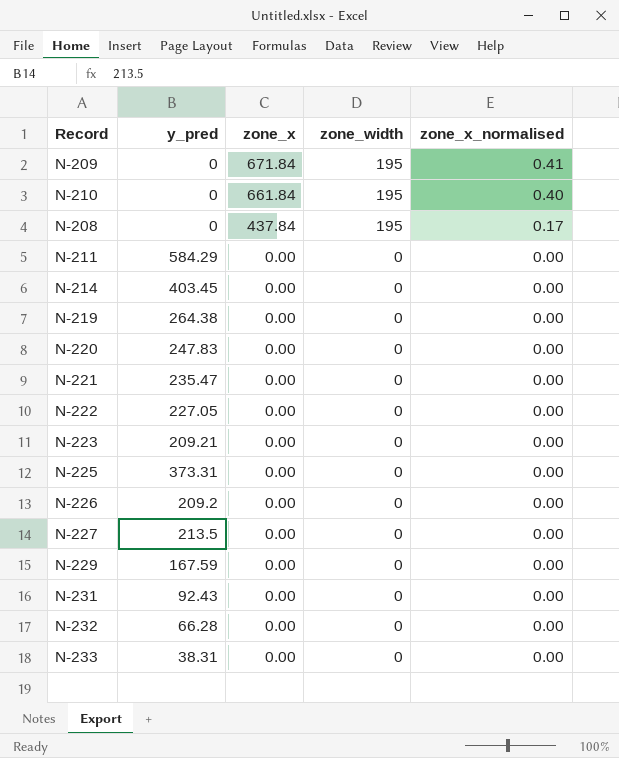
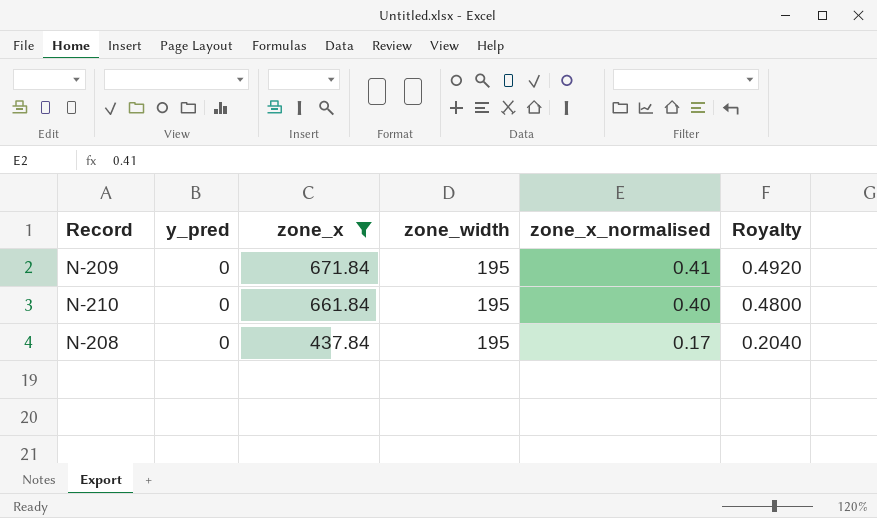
filter: none -> zone_x != 0.00
column Royalty | formula: none -> [zone_x_normalised] * 1.2

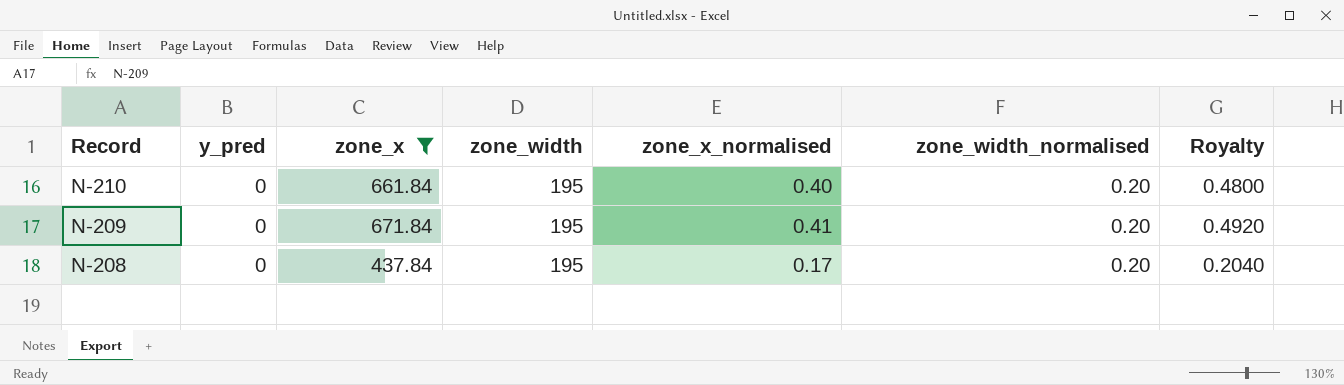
row order: zone_x descending -> Record descending
column zone_width_normalised | position: none -> 6

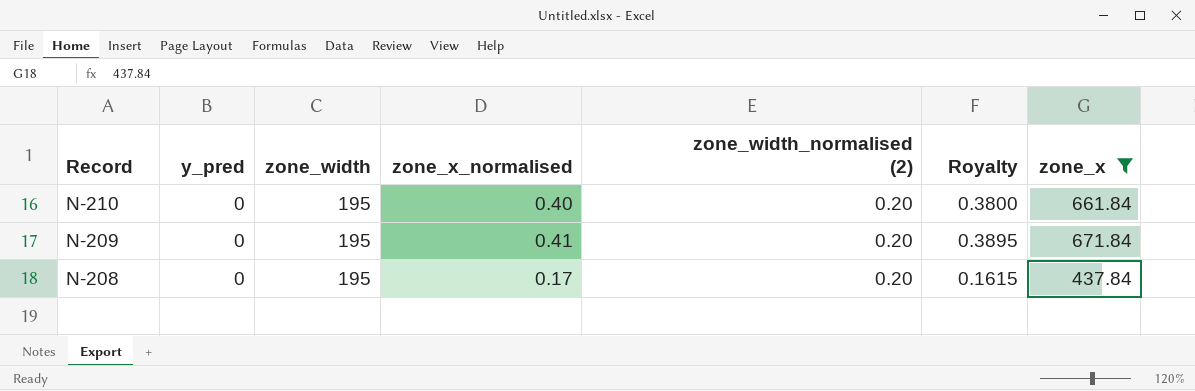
column name: zone_width_normalised -> zone_width_normalised (2)
column Royalty | formula: [zone_x_normalised] * 1.2 -> [zone_x_normalised] * 0.95
column zone_x | position: 3 -> 7

